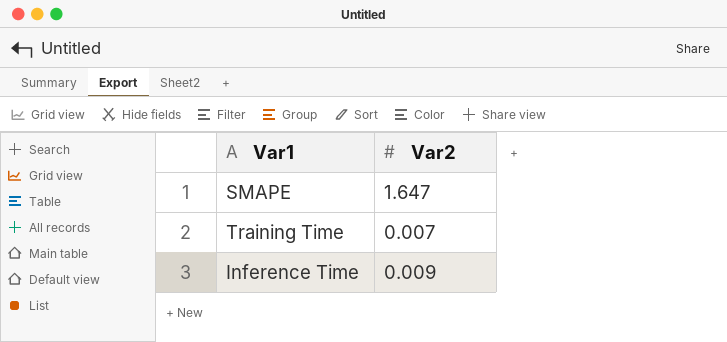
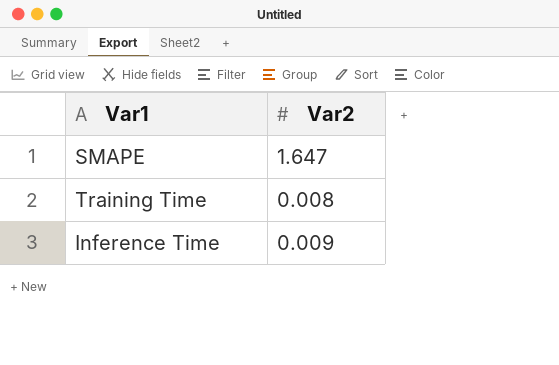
Training Time | Var2: 0.007 -> 0.008

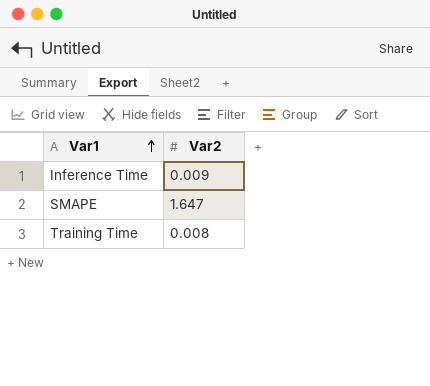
row order: none -> Var1 ascending

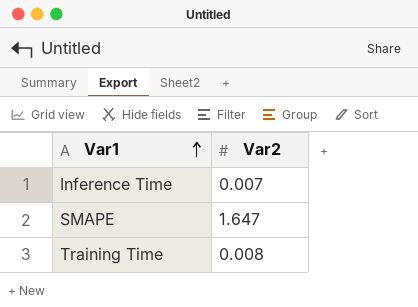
Inference Time | Var2: 0.009 -> 0.007

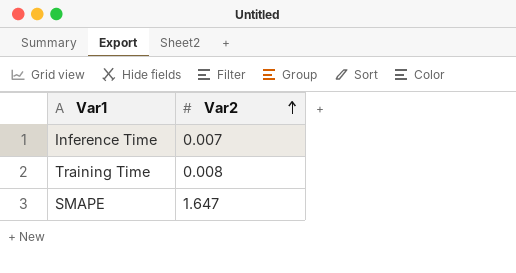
row order: Var1 ascending -> Var2 ascending

